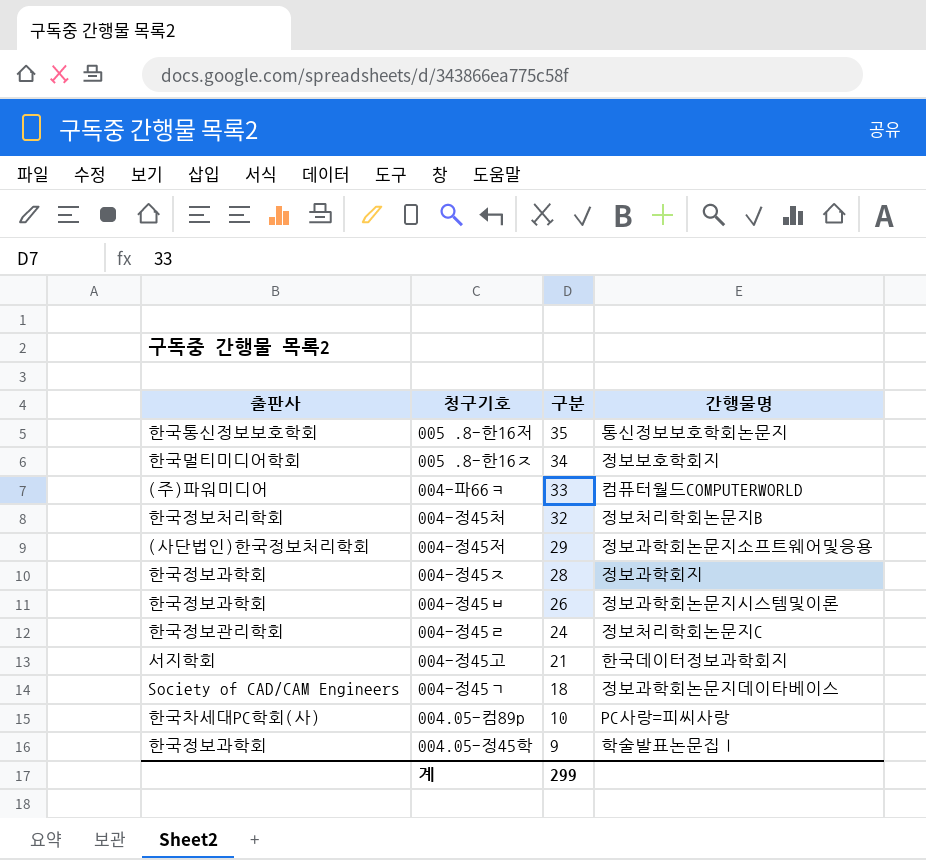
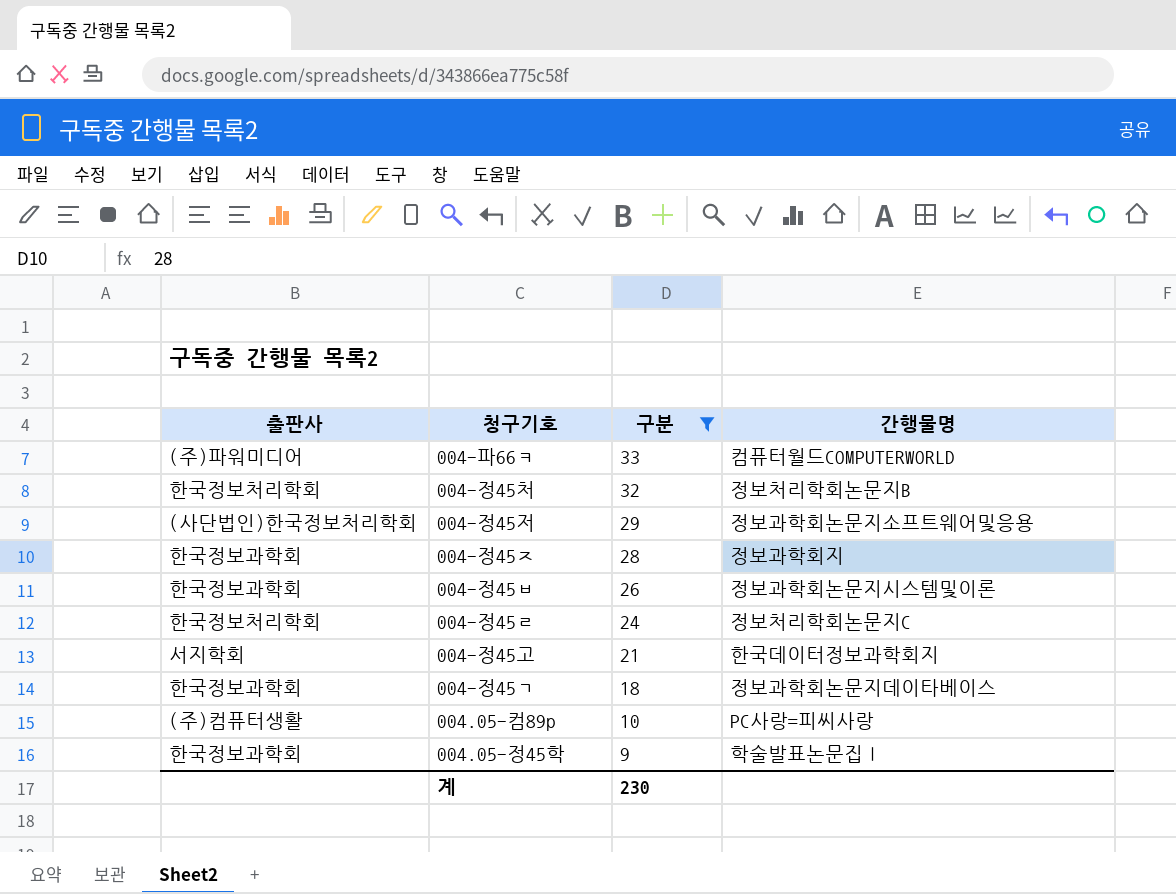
filter: none -> 구분 <= 33
004-정45ㄹ | 출판사: 한국정보관리학회 -> 한국정보처리학회
004-정45ㄱ | 출판사: Society of CAD/CAM Engineers -> 한국정보과학회
004.05-컴89p | 출판사: 한국차세대PC학회(사) -> (주)컴퓨터생활
계 | 구분: 299 -> 230

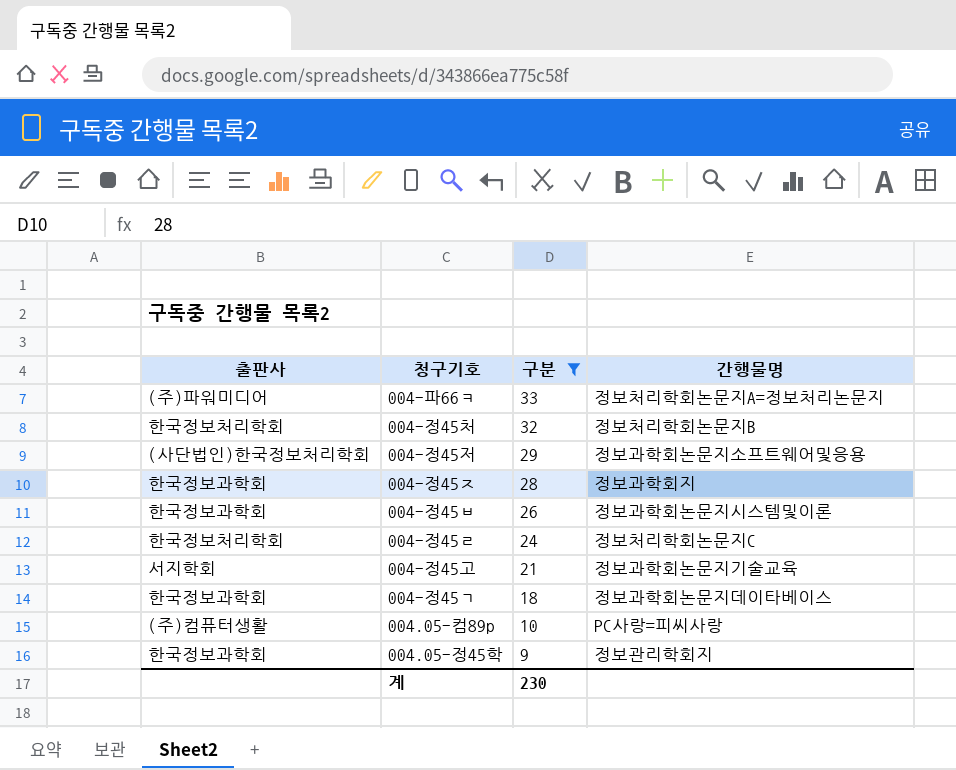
004-파66ㅋ | 간행물명: 컴퓨터월드COMPUTERWORLD -> 정보처리학회논문지A=정보처리논문지
004-정45고 | 간행물명: 한국데이터정보과학회지 -> 정보과학회논문지기술교육
004.05-정45학 | 간행물명: 학술발표논문집Ⅰ -> 정보관리학회지

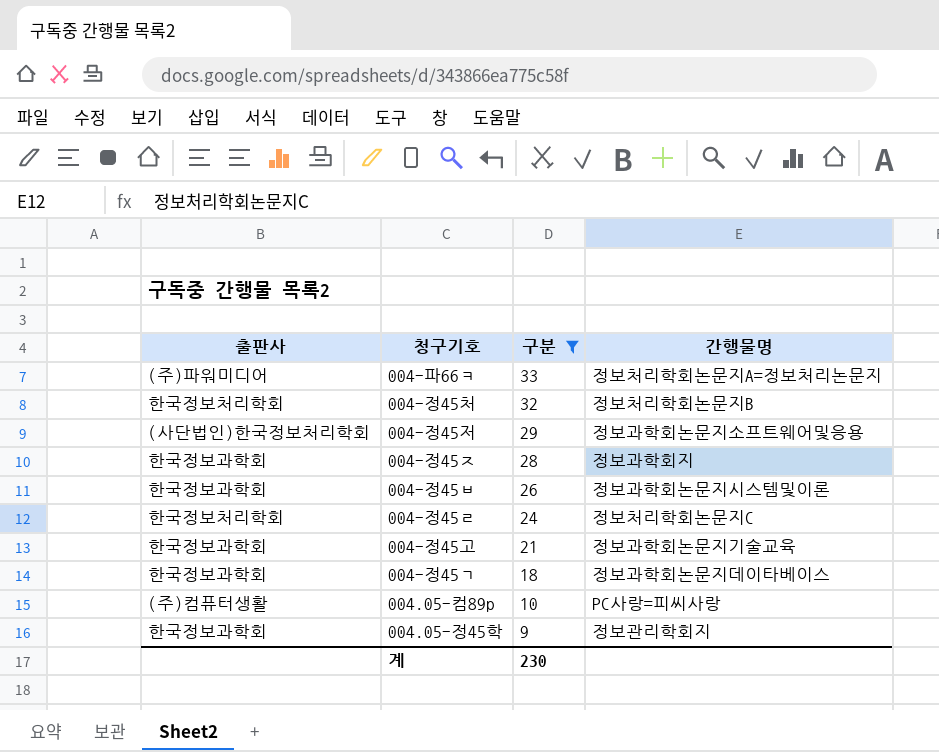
004-정45고 | 출판사: 서지학회 -> 한국정보과학회

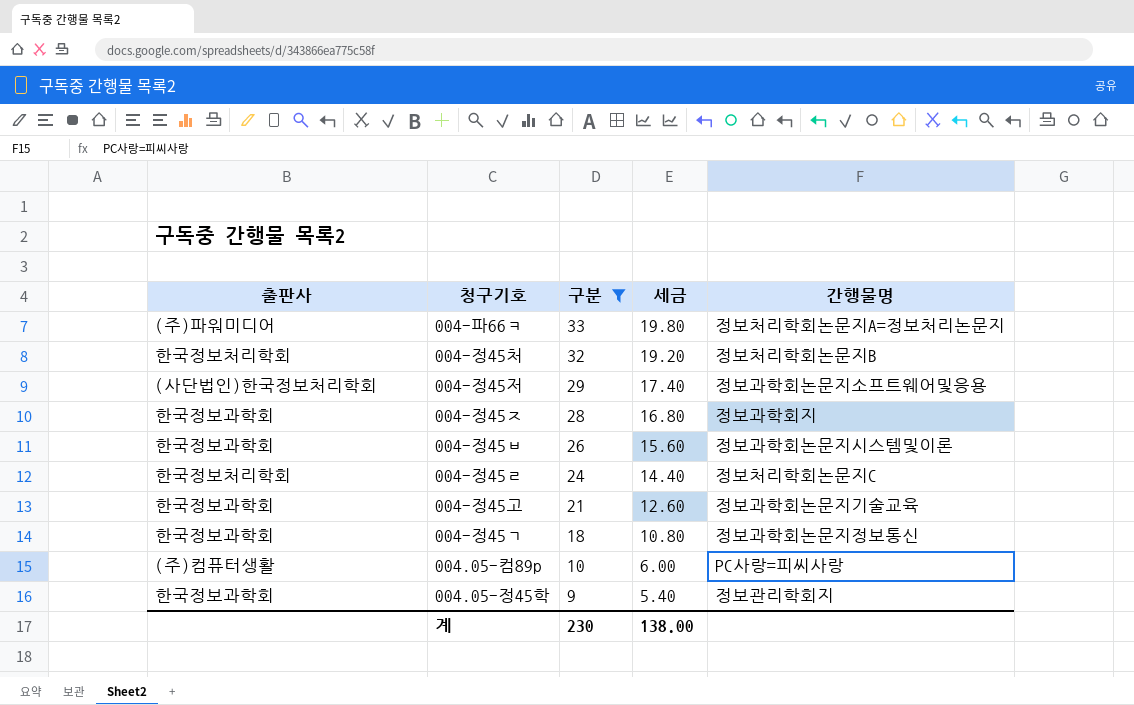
column 세금 | formula: none -> [구분] * 0.6
004-정45ㄱ | 간행물명: 정보과학회논문지데이타베이스 -> 정보과학회논문지정보통신

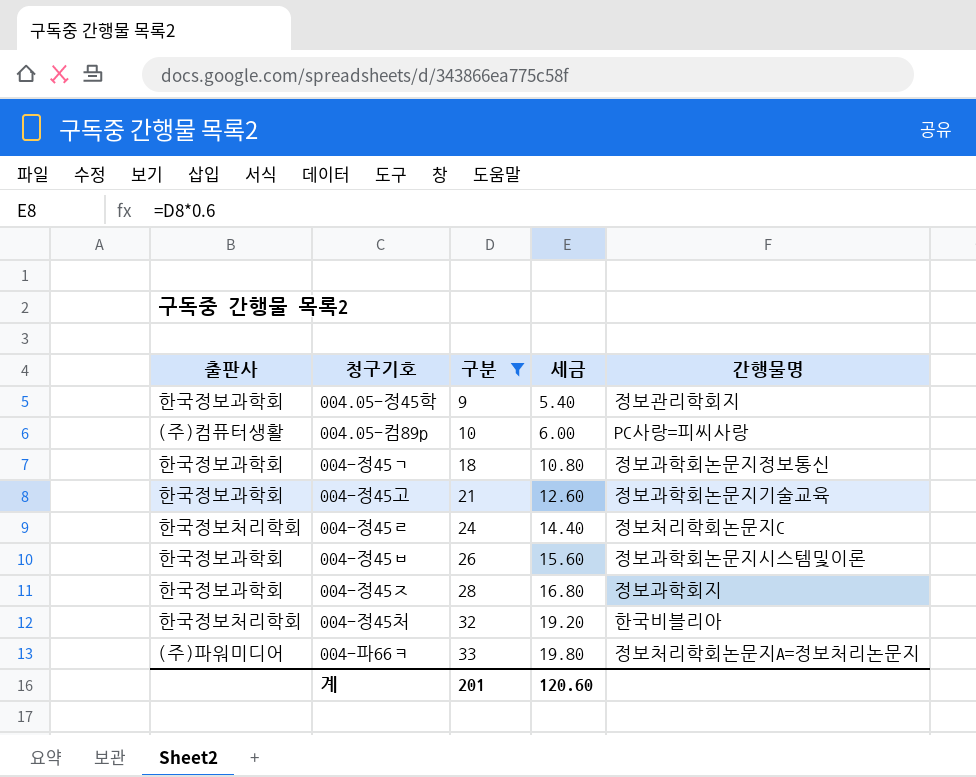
row order: 구분 descending -> 구분 ascending
row 004-정45저: (사단법인)한국정보처리학회 | 29 | 17.40 | 정보과학회논문지소프트웨어및응용 -> none
004-정45처 | 간행물명: 정보처리학회논문지B -> 한국비블리아
계 | 구분: 230 -> 201
계 | 세금: 138.00 -> 120.60

